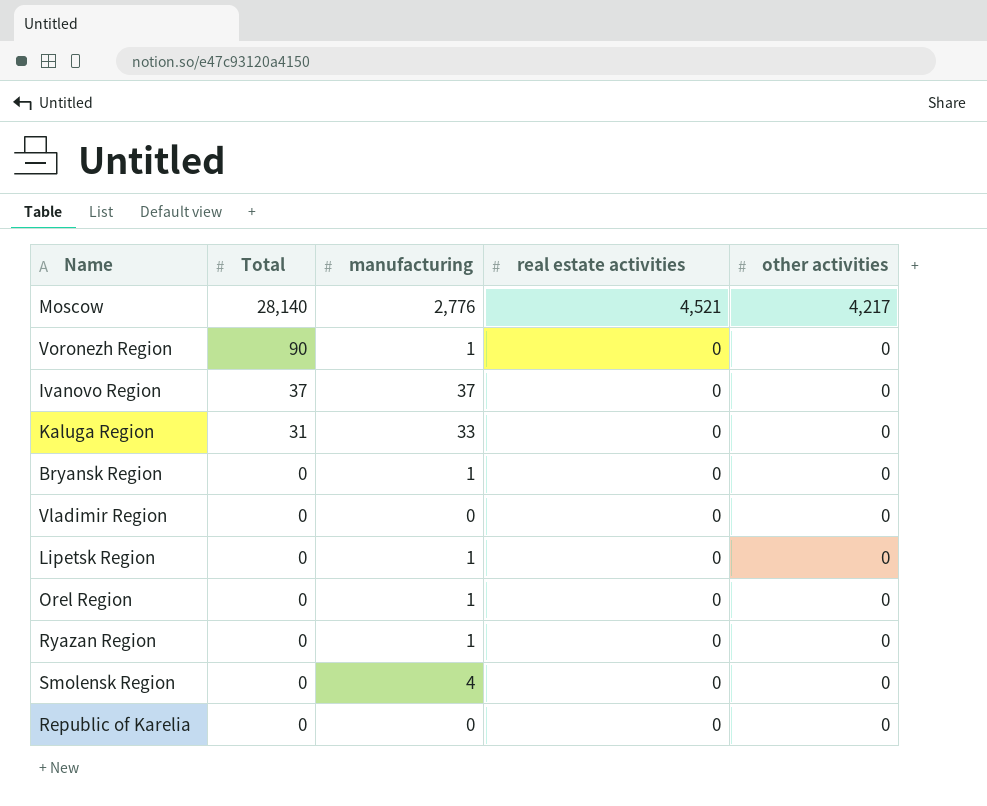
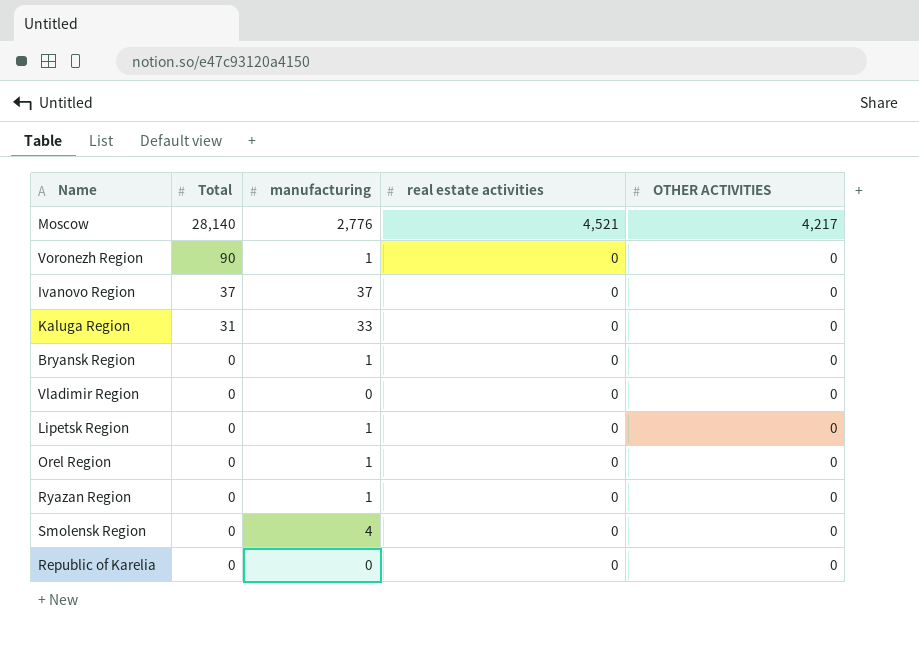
column name: other activities -> OTHER ACTIVITIES

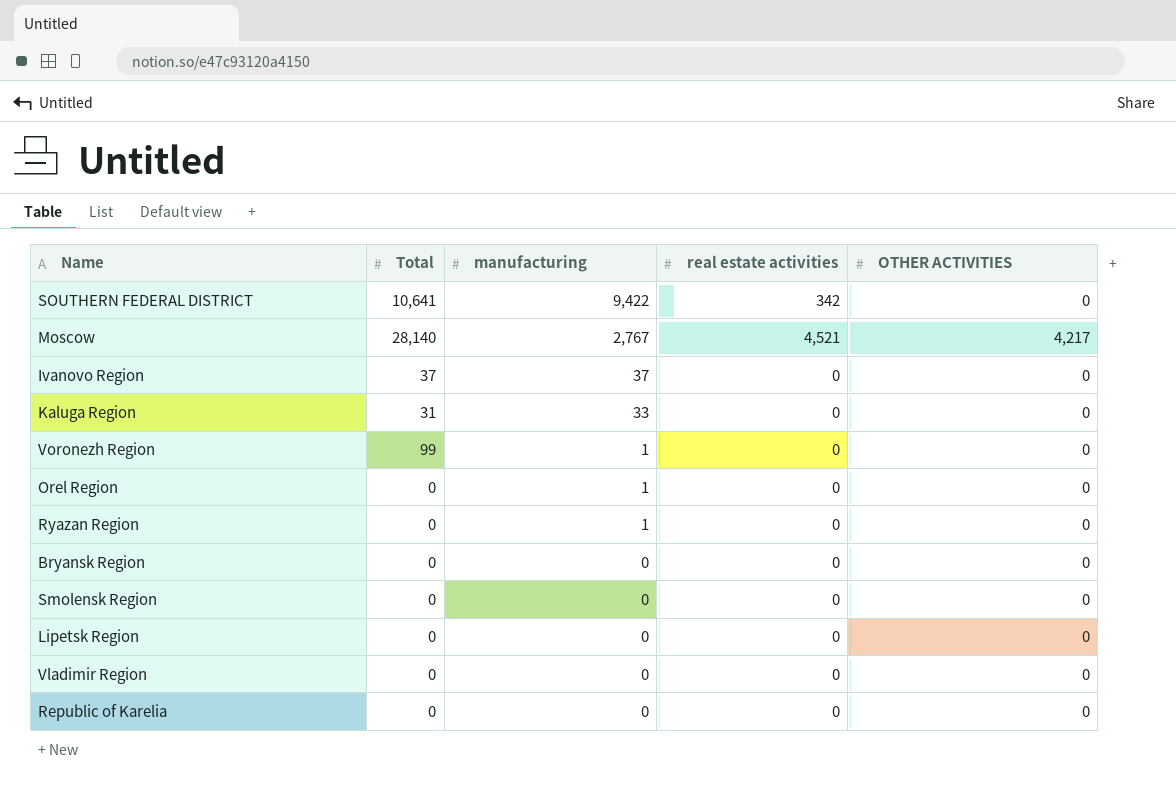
row order: Total descending -> manufacturing descending
row SOUTHERN FEDERAL DISTRICT: none -> 10,641 | 9,422 | 342 | 0
Moscow | manufacturing: 2,776 -> 2,767
Voronezh Region | Total: 90 -> 99
Bryansk Region | manufacturing: 1 -> 0
Smolensk Region | manufacturing: 4 -> 0
Lipetsk Region | manufacturing: 1 -> 0

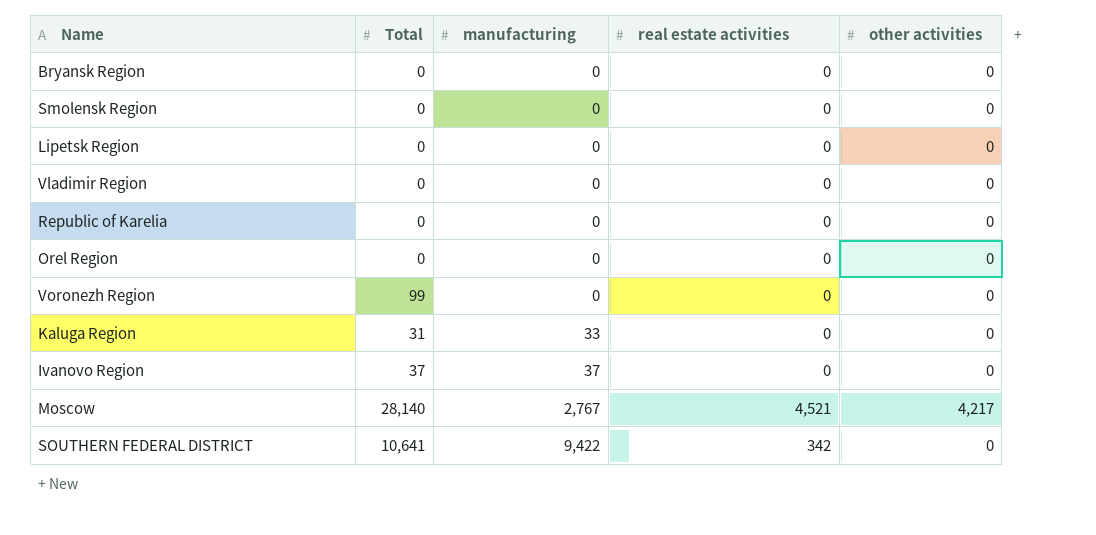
row order: manufacturing descending -> manufacturing ascending
column name: OTHER ACTIVITIES -> other activities
row Ryazan Region: 0 | 1 | 0 | 0 -> none
Orel Region | manufacturing: 1 -> 0
Voronezh Region | manufacturing: 1 -> 0

